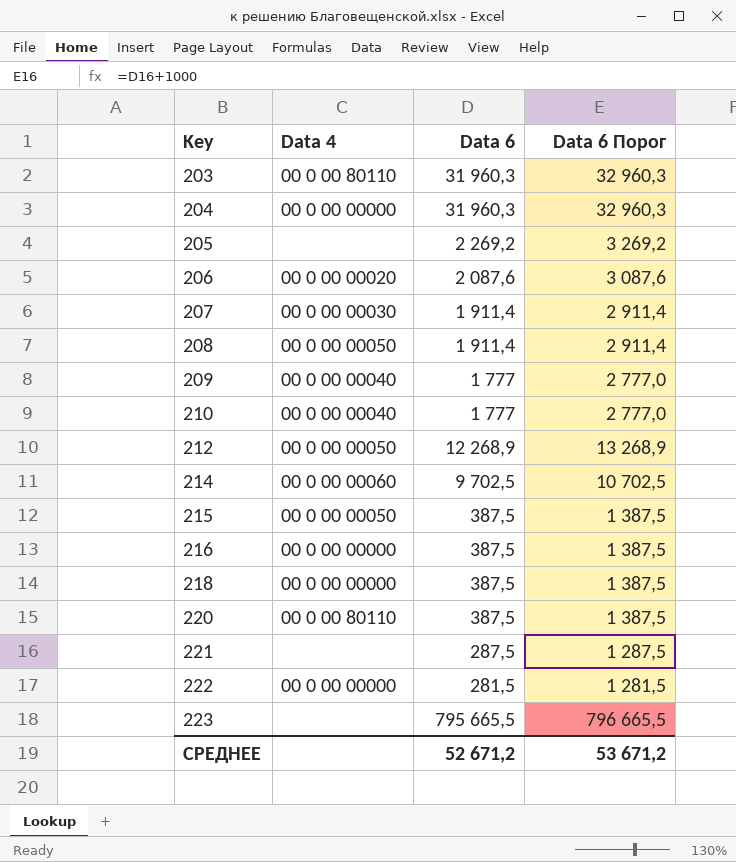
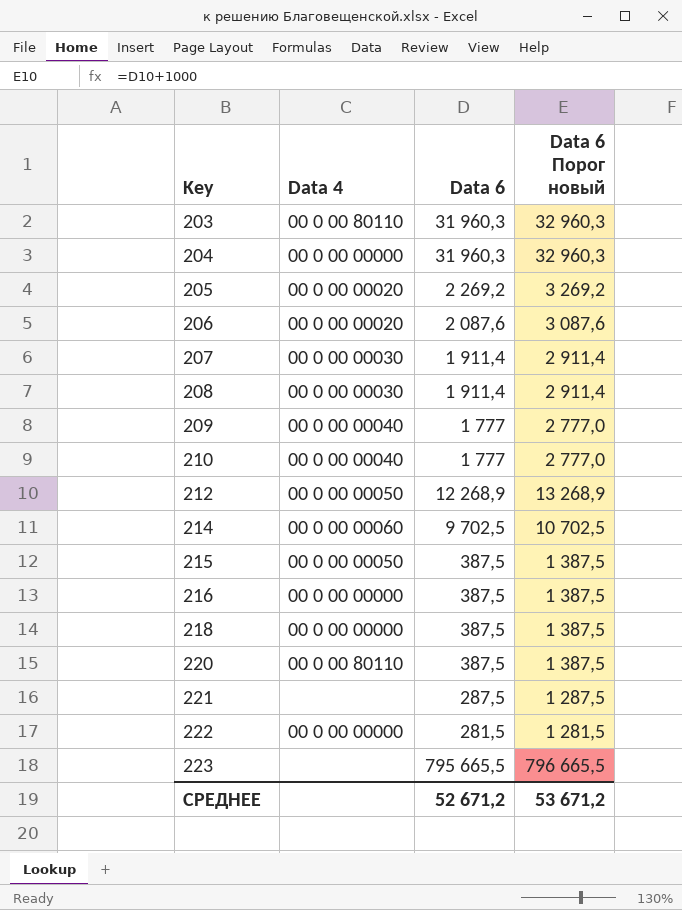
column name: Data 6 Порог -> Data 6 Порог новый
205 | Data 4: none -> 00 0 00 00020
208 | Data 4: 00 0 00 00050 -> 00 0 00 00030

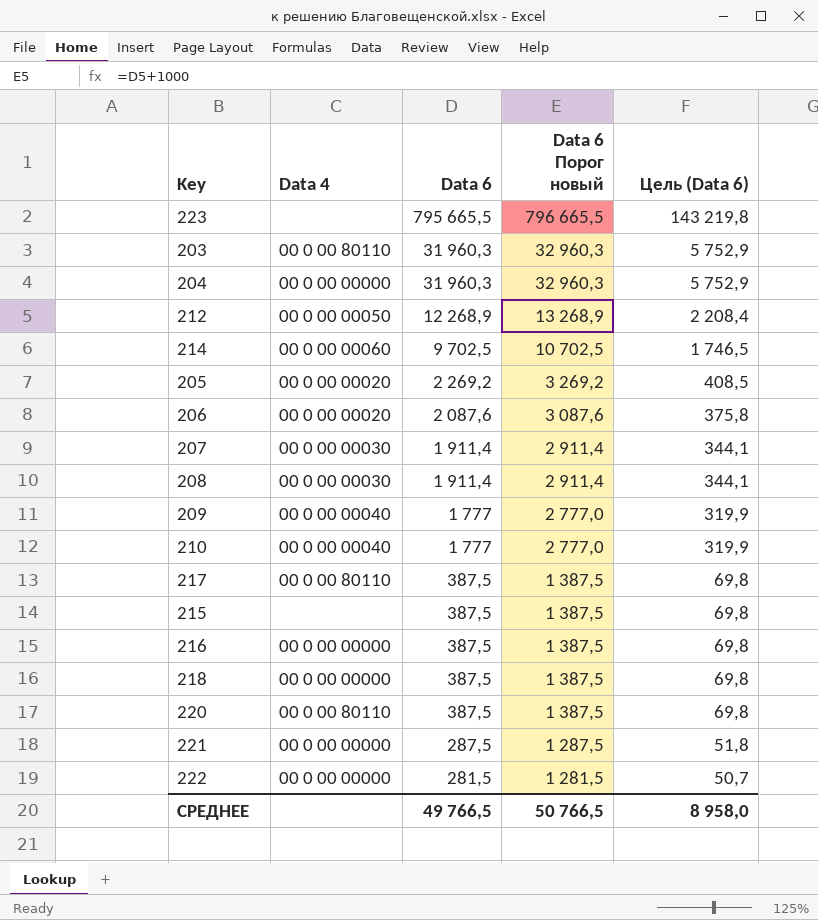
row order: Key ascending -> Data 6 descending
column Цель (Data 6) | formula: none -> [Data 6] * 0,18
row 217: none -> 00 0 00 80110 | 387,5 | 1 387,5 | 69,8
215 | Data 4: 00 0 00 00050 -> none
221 | Data 4: none -> 00 0 00 00000
СРЕДНЕЕ | Data 6: 52 671,2 -> 49 766,5
СРЕДНЕЕ | Data 6 Порог новый: 53 671,2 -> 50 766,5

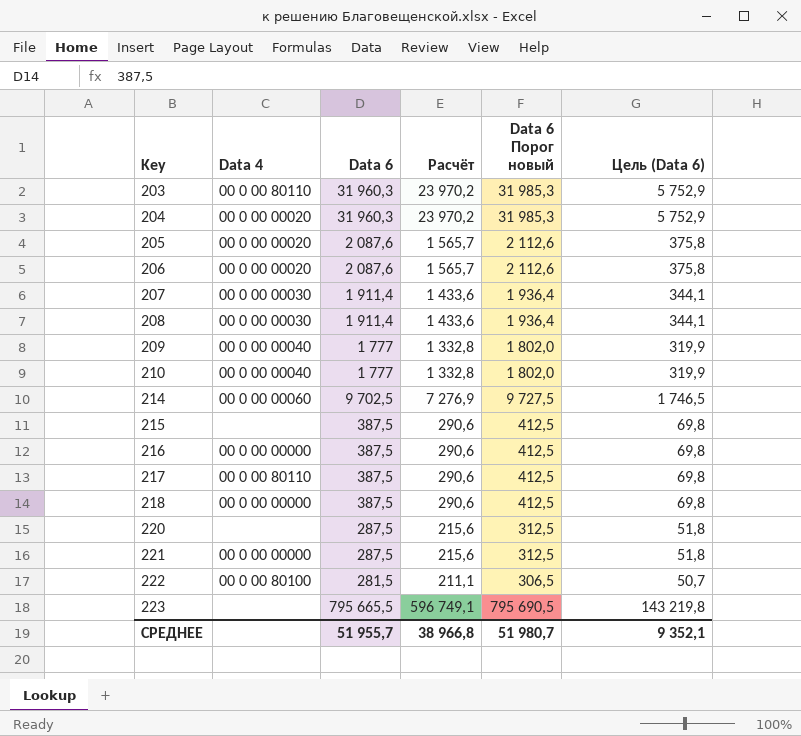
row order: Data 6 descending -> Key ascending
column Расчёт | formula: none -> [Data 6] * 0,75
column Data 6 Порог новый | formula: [Data 6] + 1000 -> [Data 6] + 25
row 212: 00 0 00 00050 | 12 268,9 | 13 268,9 | 2 208,4 -> none
204 | Data 4: 00 0 00 00000 -> 00 0 00 00020
205 | Data 6: 2 269,2 -> 2 087,6
205 | Цель (Data 6): 408,5 -> 375,8
220 | Data 4: 00 0 00 80110 -> none
220 | Data 6: 387,5 -> 287,5
220 | Цель (Data 6): 69,8 -> 51,8
222 | Data 4: 00 0 00 00000 -> 00 0 00 80100
СРЕДНЕЕ | Data 6: 49 766,5 -> 51 955,7
СРЕДНЕЕ | Data 6 Порог новый: 50 766,5 -> 51 980,7
СРЕДНЕЕ | Цель (Data 6): 8 958,0 -> 9 352,1

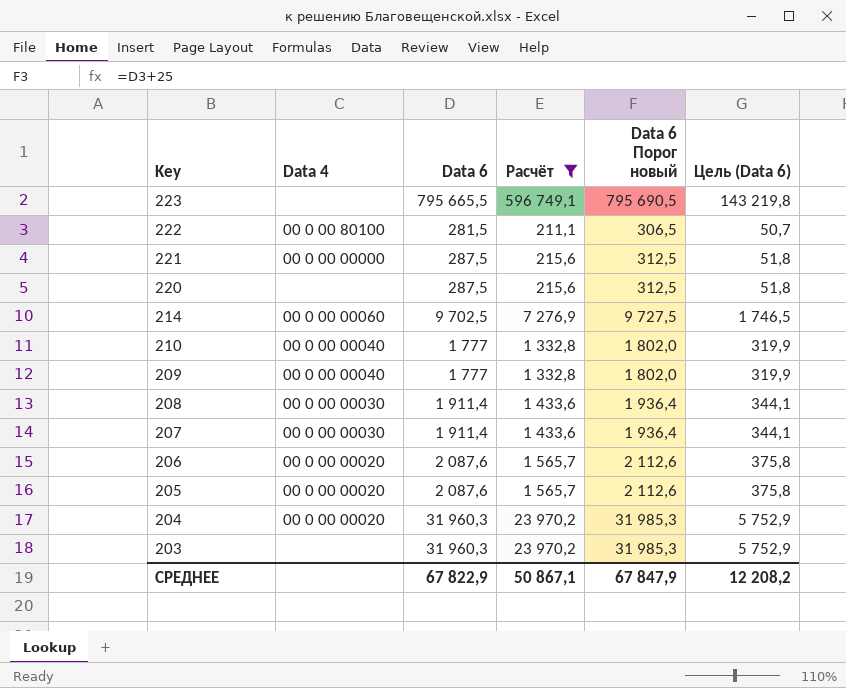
filter: none -> Расчёт != 290,6
row order: Key ascending -> Key descending
203 | Data 4: 00 0 00 80110 -> none
СРЕДНЕЕ | Data 6: 51 955,7 -> 67 822,9
СРЕДНЕЕ | Расчёт: 38 966,8 -> 50 867,1
СРЕДНЕЕ | Data 6 Порог новый: 51 980,7 -> 67 847,9
СРЕДНЕЕ | Цель (Data 6): 9 352,1 -> 12 208,2

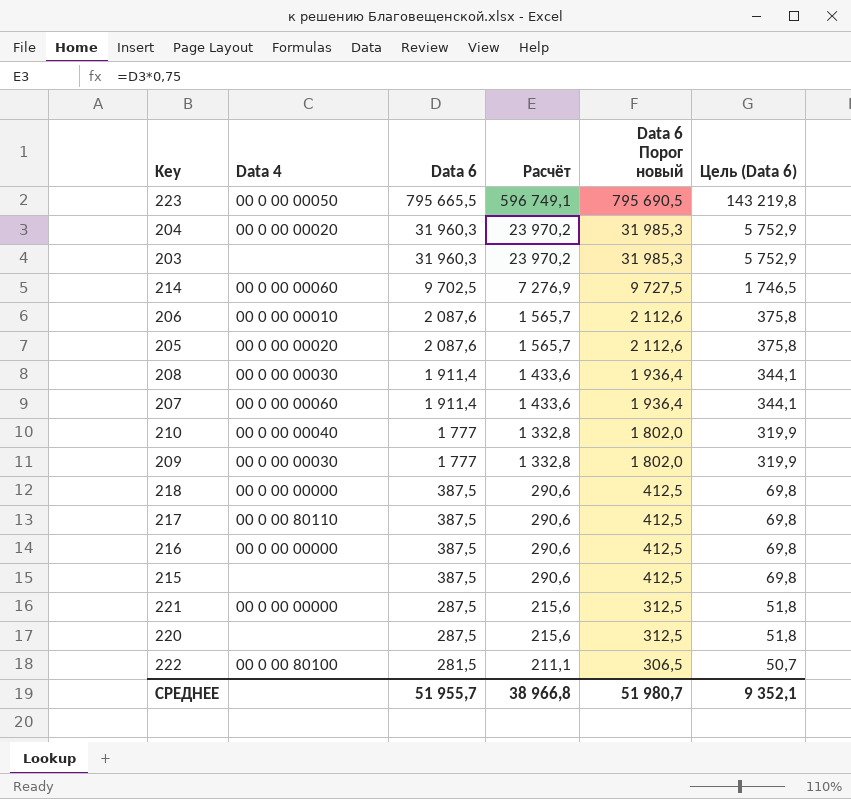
filter: Расчёт != 290,6 -> none
row order: Key descending -> Data 6 descending
223 | Data 4: none -> 00 0 00 00050
206 | Data 4: 00 0 00 00020 -> 00 0 00 00010
207 | Data 4: 00 0 00 00030 -> 00 0 00 00060
209 | Data 4: 00 0 00 00040 -> 00 0 00 00030
СРЕДНЕЕ | Data 6: 67 822,9 -> 51 955,7
СРЕДНЕЕ | Расчёт: 50 867,1 -> 38 966,8
СРЕДНЕЕ | Data 6 Порог новый: 67 847,9 -> 51 980,7
СРЕДНЕЕ | Цель (Data 6): 12 208,2 -> 9 352,1

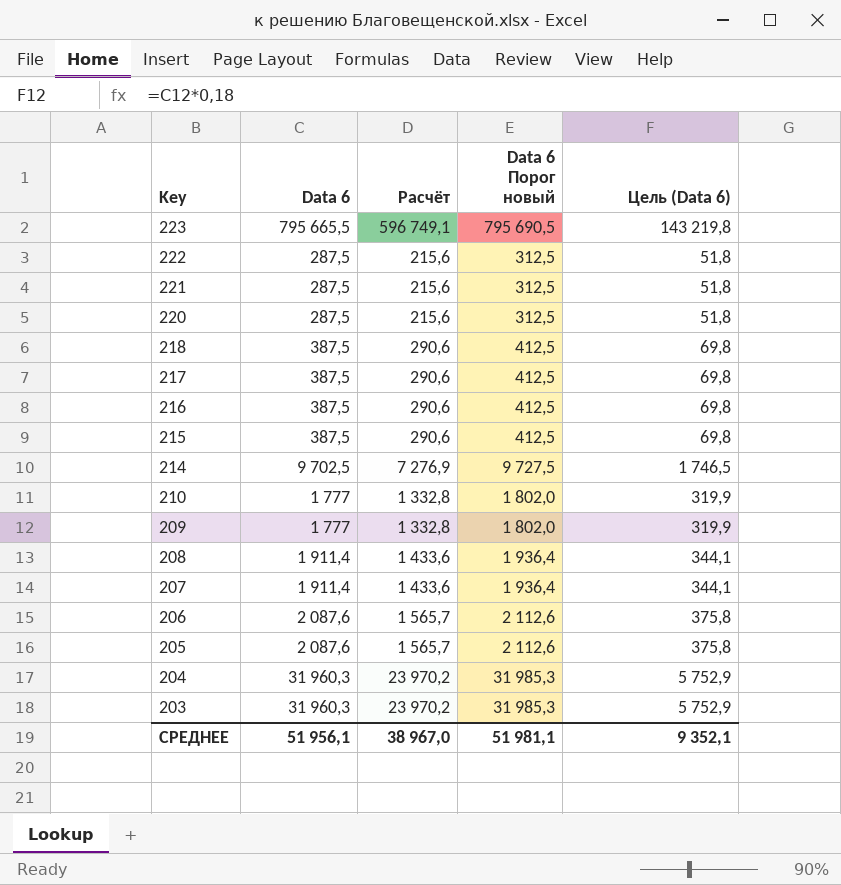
row order: Data 6 descending -> Key descending
column Data 4 | position: 2 -> none
222 | Data 6: 281,5 -> 287,5
222 | Расчёт: 211,1 -> 215,6
222 | Data 6 Порог новый: 306,5 -> 312,5
222 | Цель (Data 6): 50,7 -> 51,8
СРЕДНЕЕ | Data 6: 51 955,7 -> 51 956,1
СРЕДНЕЕ | Расчёт: 38 966,8 -> 38 967,0
СРЕДНЕЕ | Data 6 Порог новый: 51 980,7 -> 51 981,1

